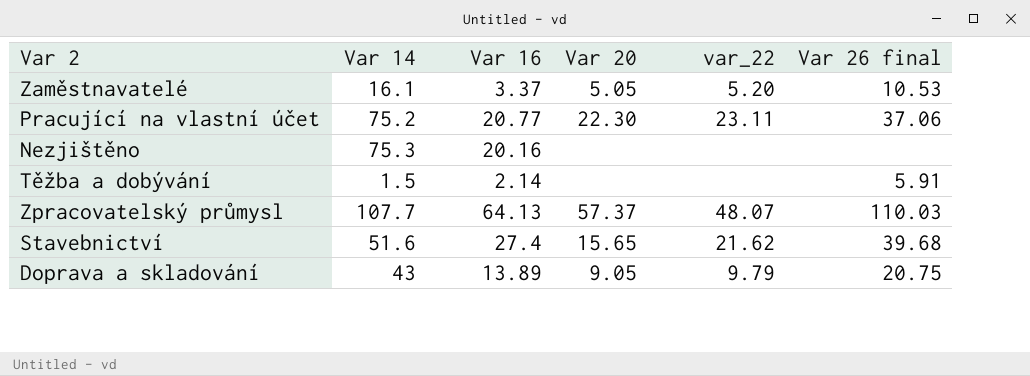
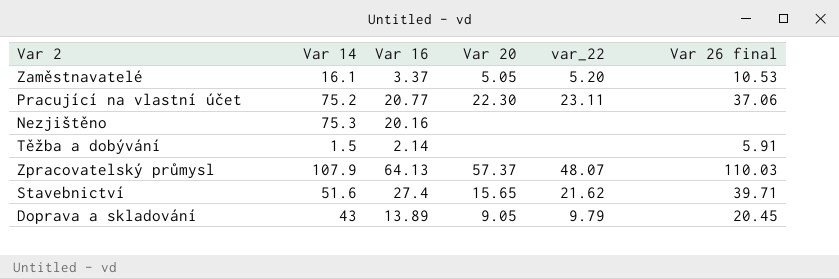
Zpracovatelský průmysl | Var 14: 107.7 -> 107.9
Stavebnictví | Var 26 final: 39.68 -> 39.71
Doprava a skladování | Var 26 final: 20.75 -> 20.45

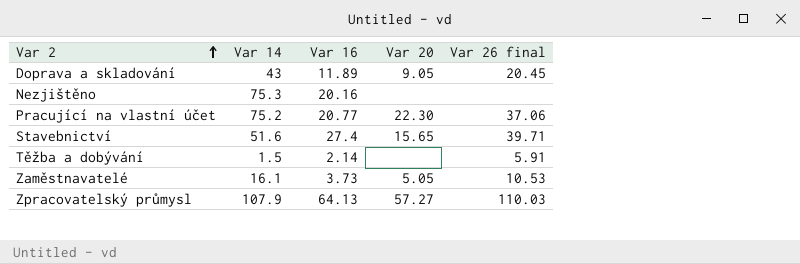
row order: none -> Var 2 ascending
column var_22 | position: 5 -> none
Doprava a skladování | Var 16: 13.89 -> 11.89
Zaměstnavatelé | Var 16: 3.37 -> 3.73
Zpracovatelský průmysl | Var 20: 57.37 -> 57.27

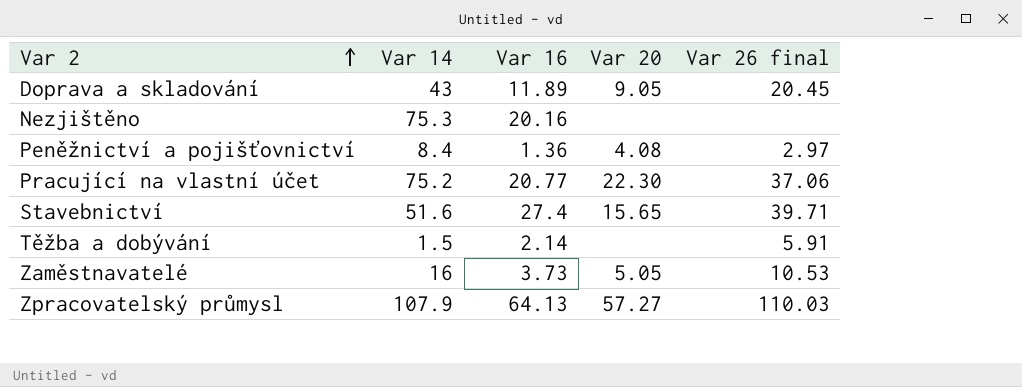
row Peněžnictví a pojišťovnictví: none -> 8.4 | 1.36 | 4.08 | 2.97
Zaměstnavatelé | Var 14: 16.1 -> 16

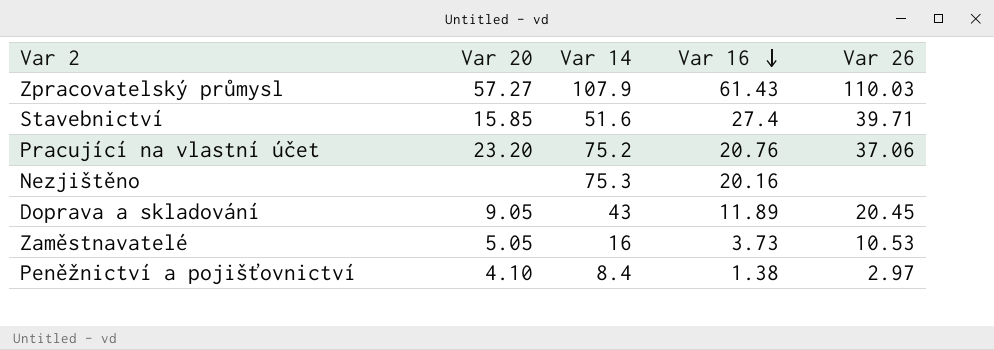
row order: Var 2 ascending -> Var 16 descending
column Var 20 | position: 4 -> 2
column name: Var 26 final -> Var 26
row Těžba a dobývání: 1.5 | 2.14 | none | 5.91 -> none
Zpracovatelský průmysl | Var 16: 64.13 -> 61.43
Stavebnictví | Var 20: 15.65 -> 15.85
Pracující na vlastní účet | Var 20: 22.30 -> 23.20
Pracující na vlastní účet | Var 16: 20.77 -> 20.76
Peněžnictví a pojišťovnictví | Var 20: 4.08 -> 4.10
Peněžnictví a pojišťovnictví | Var 16: 1.36 -> 1.38

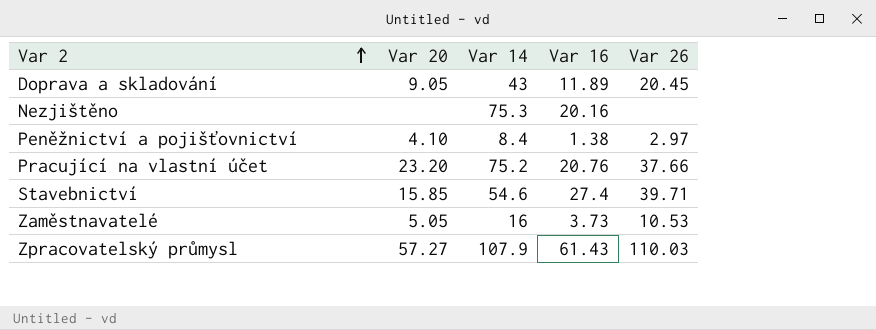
row order: Var 16 descending -> Var 2 ascending
Pracující na vlastní účet | Var 26: 37.06 -> 37.66
Stavebnictví | Var 14: 51.6 -> 54.6

